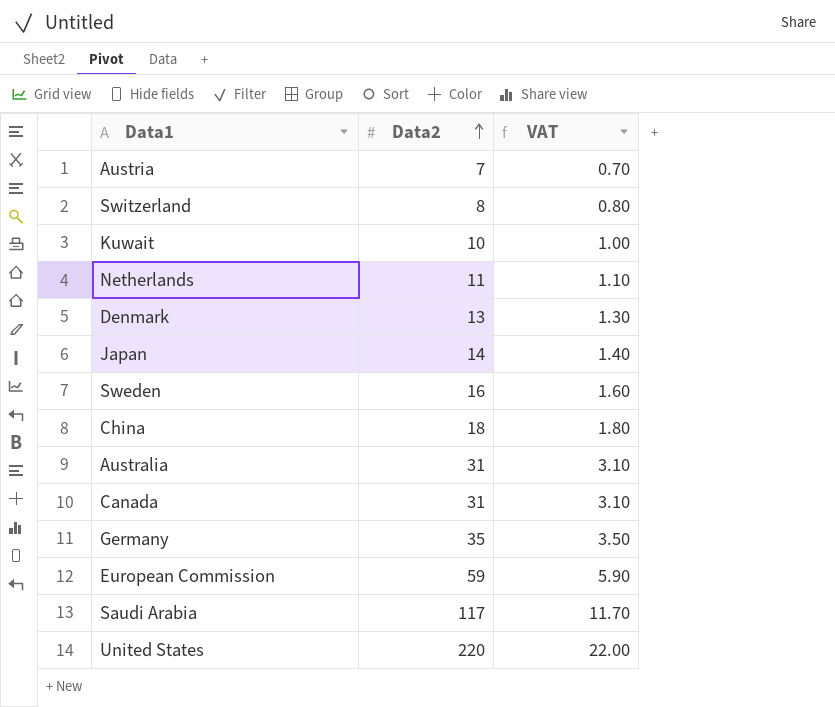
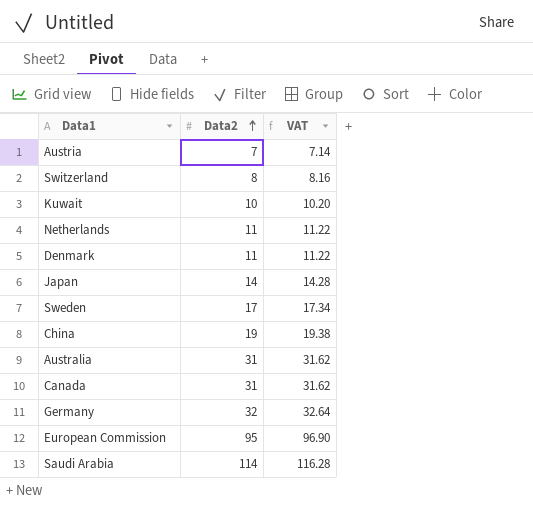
column VAT | formula: [Data2] * 0.1 -> [Data2] * 1.02
row United States: 220 | 22.00 -> none
Denmark | Data2: 13 -> 11
Sweden | Data2: 16 -> 17
China | Data2: 18 -> 19
Germany | Data2: 35 -> 32
European Commission | Data2: 59 -> 95
Saudi Arabia | Data2: 117 -> 114

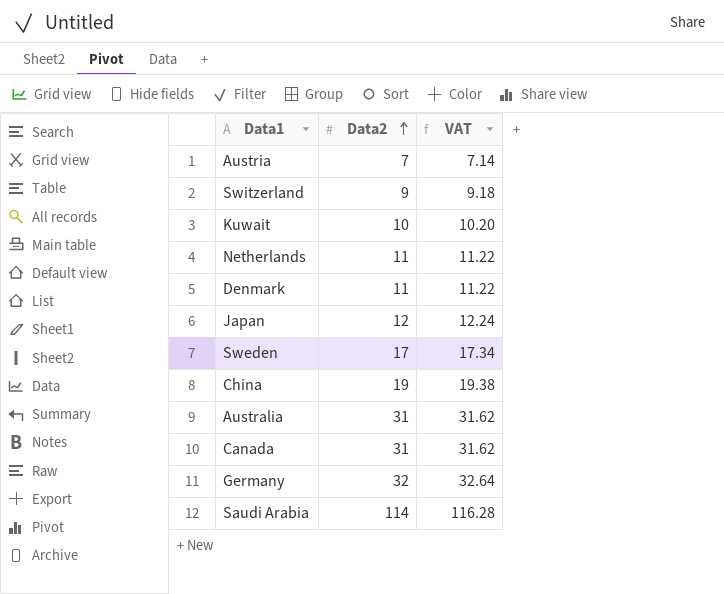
row European Commission: 95 | 96.90 -> none
Switzerland | Data2: 8 -> 9
Switzerland | VAT: 8.16 -> 9.18
Japan | Data2: 14 -> 12
Japan | VAT: 14.28 -> 12.24

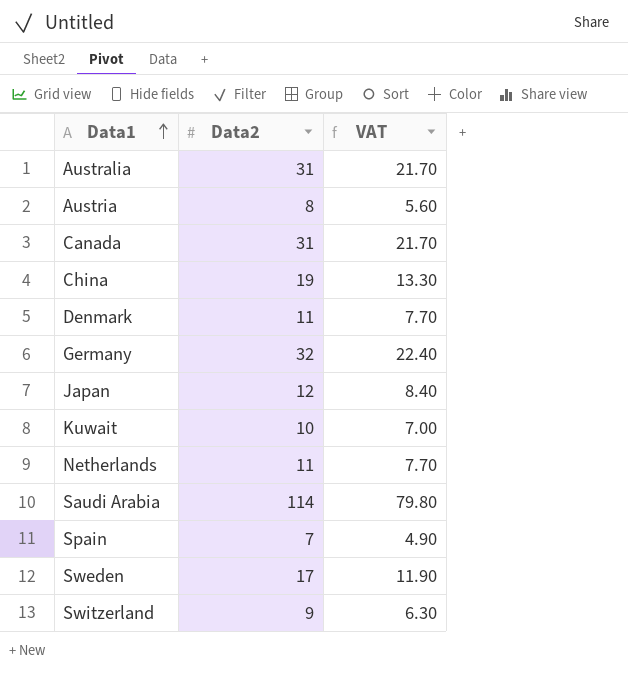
row order: Data2 ascending -> Data1 ascending
column VAT | formula: [Data2] * 1.02 -> [Data2] * 0.7
Austria | Data2: 7 -> 8
row Spain: none -> 7 | 4.90

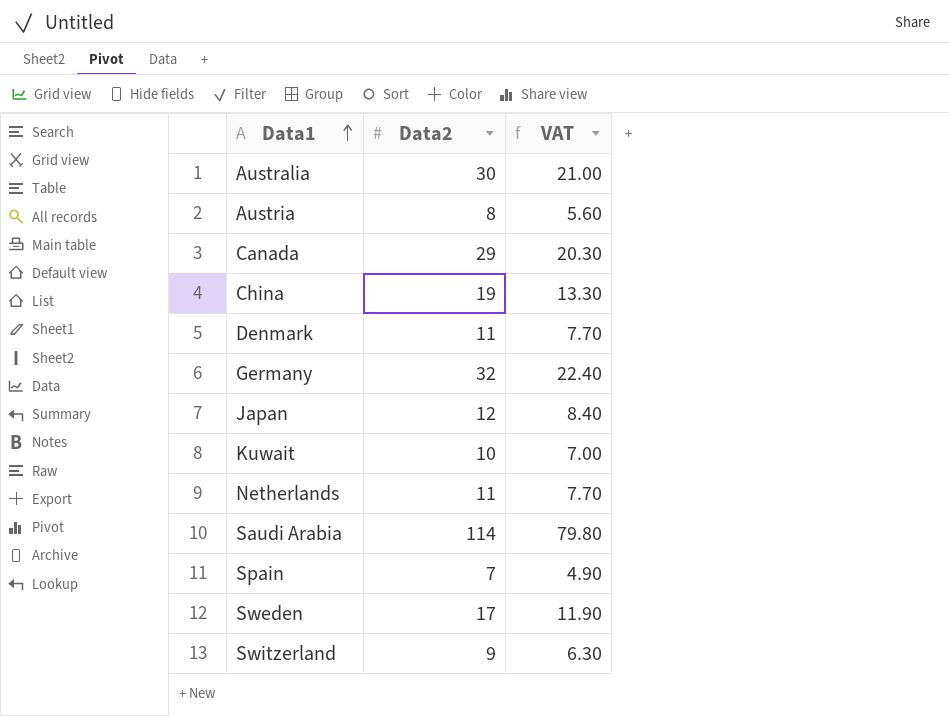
Australia | Data2: 31 -> 30
Australia | VAT: 21.70 -> 21.00
Canada | Data2: 31 -> 29
Canada | VAT: 21.70 -> 20.30

